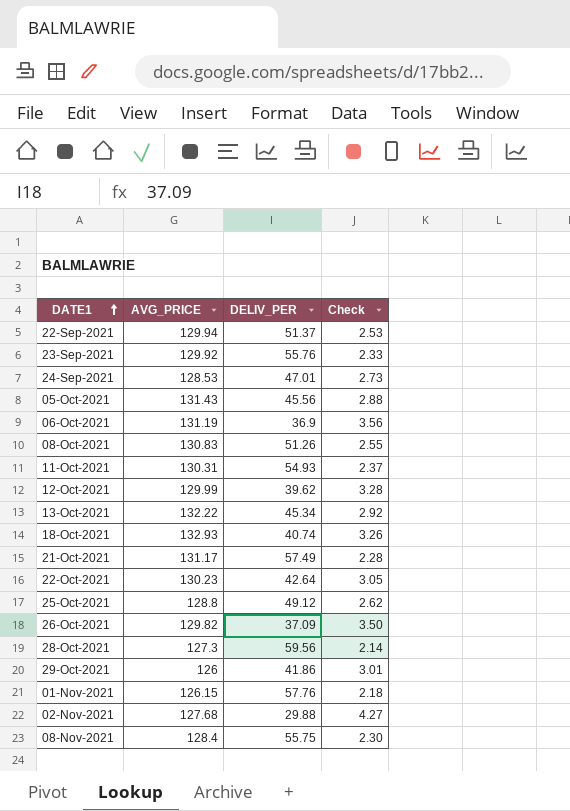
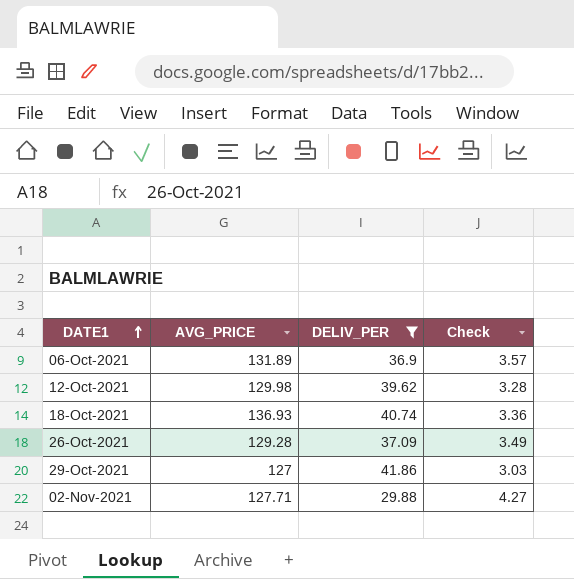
filter: none -> DELIV_PER <= 41.86
06-Oct-2021 | AVG_PRICE: 131.19 -> 131.89
06-Oct-2021 | Check: 3.56 -> 3.57
12-Oct-2021 | AVG_PRICE: 129.99 -> 129.98
18-Oct-2021 | AVG_PRICE: 132.93 -> 136.93
18-Oct-2021 | Check: 3.26 -> 3.36
26-Oct-2021 | AVG_PRICE: 129.82 -> 129.28
26-Oct-2021 | Check: 3.50 -> 3.49
29-Oct-2021 | AVG_PRICE: 126 -> 127
29-Oct-2021 | Check: 3.01 -> 3.03
02-Nov-2021 | AVG_PRICE: 127.68 -> 127.71

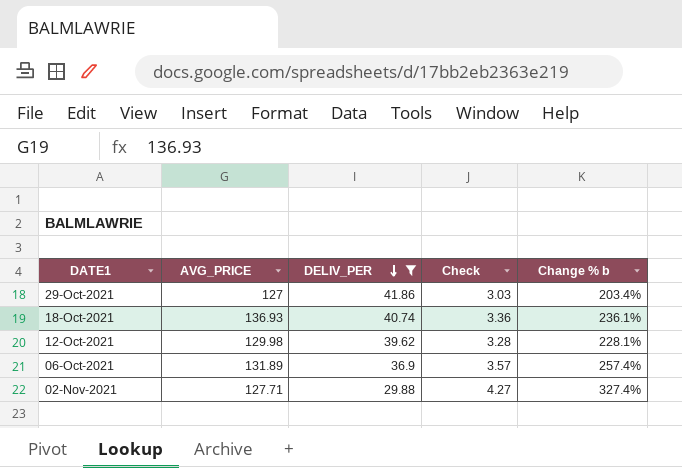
row order: DATE1 ascending -> DELIV_PER descending
column Change % b | formula: none -> ([AVG_PRICE] - [DELIV_PER]) / [DELIV_PER]
row 26-Oct-2021: 129.28 | 37.09 | 3.49 -> none

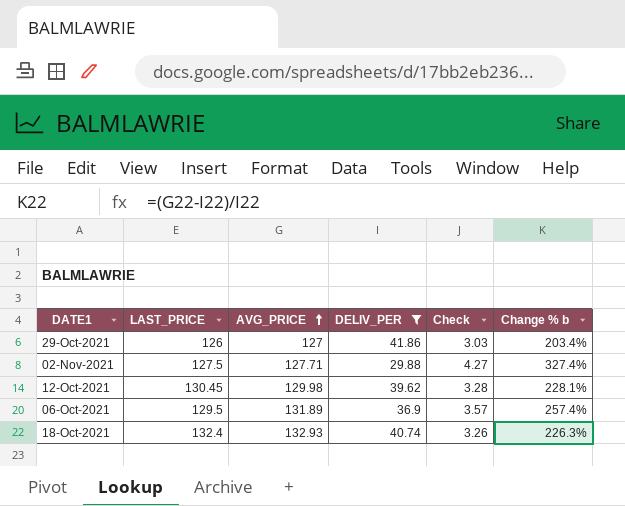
row order: DELIV_PER descending -> AVG_PRICE ascending
column LAST_PRICE | position: none -> 2
18-Oct-2021 | AVG_PRICE: 136.93 -> 132.93
18-Oct-2021 | Check: 3.36 -> 3.26
18-Oct-2021 | Change % b: 236.1% -> 226.3%

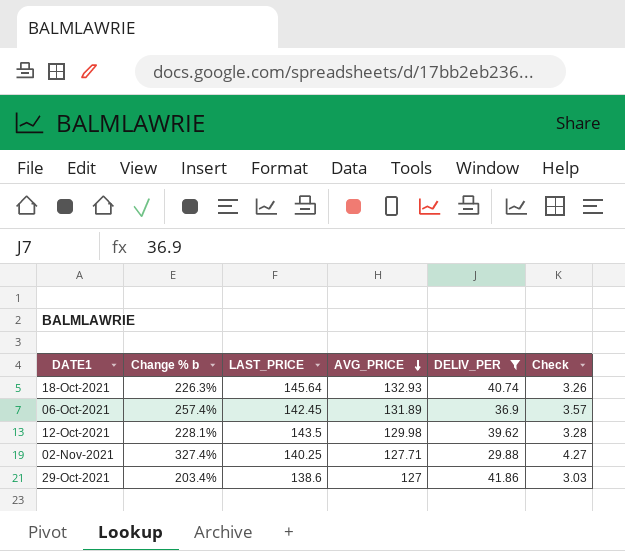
row order: AVG_PRICE ascending -> AVG_PRICE descending
column Change % b | position: 6 -> 2
18-Oct-2021 | LAST_PRICE: 132.4 -> 145.64
06-Oct-2021 | LAST_PRICE: 129.5 -> 142.45
12-Oct-2021 | LAST_PRICE: 130.45 -> 143.5
02-Nov-2021 | LAST_PRICE: 127.5 -> 140.25
29-Oct-2021 | LAST_PRICE: 126 -> 138.6

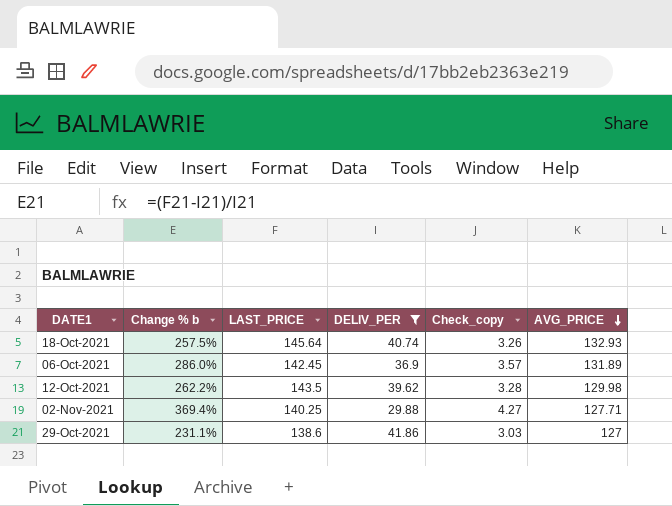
column Change % b | formula: ([AVG_PRICE] - [DELIV_PER]) / [DELIV_PER] -> ([LAST_PRICE] - [DELIV_PER]) / [DELIV_PER]
column name: Check -> Check_copy
column AVG_PRICE | position: 4 -> 6

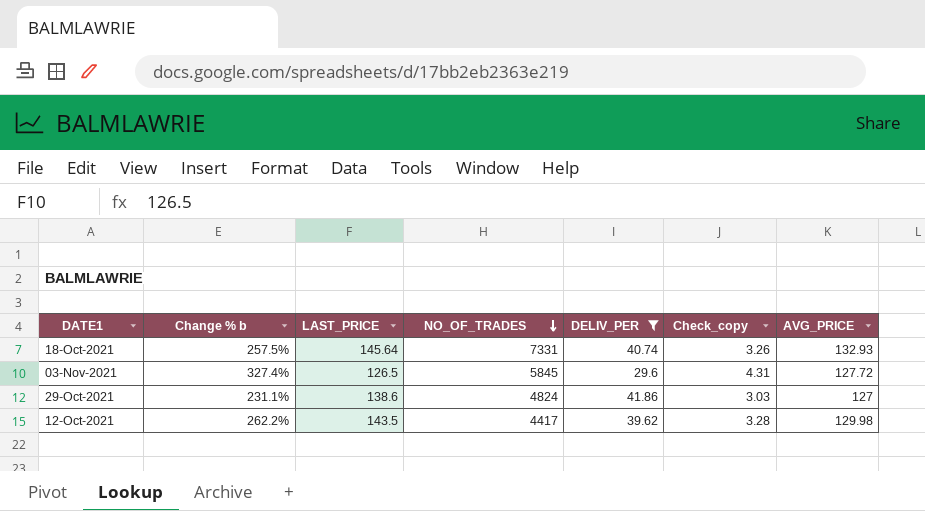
row order: AVG_PRICE descending -> NO_OF_TRADES descending
column NO_OF_TRADES | position: none -> 4
row 06-Oct-2021: 286.0% | 142.45 | 36.9 | 3.57 | 131.89 -> none
row 02-Nov-2021: 369.4% | 140.25 | 29.88 | 4.27 | 127.71 -> none
row 03-Nov-2021: none -> 327.4% | 126.5 | 5845 | 29.6 | 4.31 | 127.72

